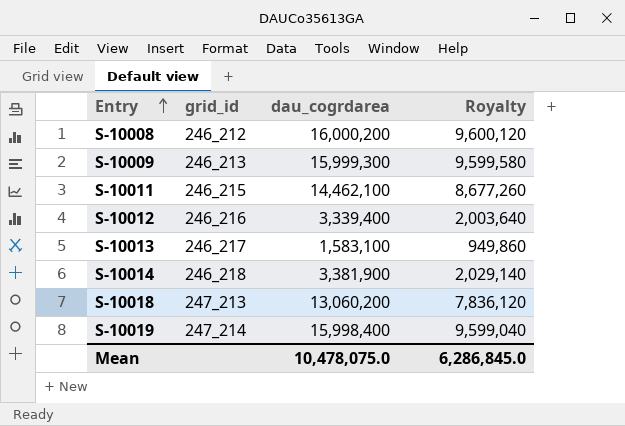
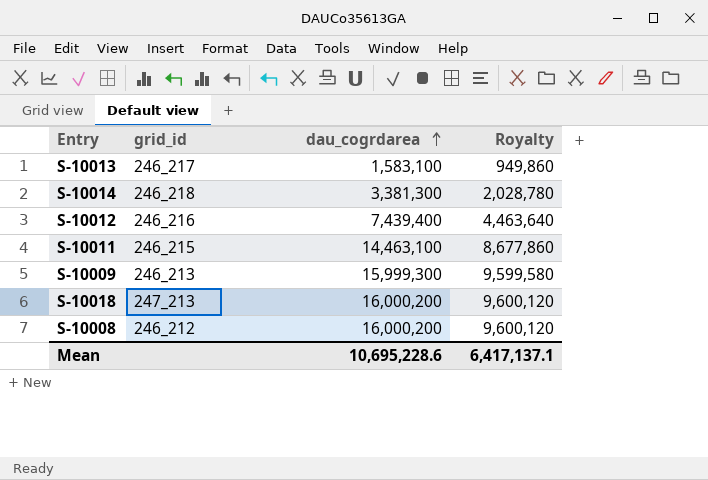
row order: Entry ascending -> dau_cogrdarea ascending
row S-10019: 247_214 | 15,998,400 | 9,599,040 -> none
S-10014 | dau_cogrdarea: 3,381,900 -> 3,381,300
S-10014 | Royalty: 2,029,140 -> 2,028,780
S-10012 | dau_cogrdarea: 3,339,400 -> 7,439,400
S-10012 | Royalty: 2,003,640 -> 4,463,640
S-10011 | dau_cogrdarea: 14,462,100 -> 14,463,100
S-10011 | Royalty: 8,677,260 -> 8,677,860
S-10018 | dau_cogrdarea: 13,060,200 -> 16,000,200
S-10018 | Royalty: 7,836,120 -> 9,600,120
Mean | dau_cogrdarea: 10,478,075.0 -> 10,695,228.6
Mean | Royalty: 6,286,845.0 -> 6,417,137.1

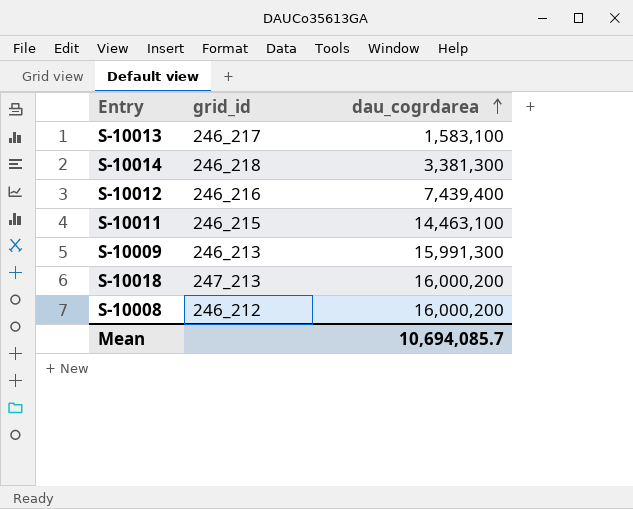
column Royalty | formula: [dau_cogrdarea] * 0.6 -> none
S-10009 | dau_cogrdarea: 15,999,300 -> 15,991,300
Mean | dau_cogrdarea: 10,695,228.6 -> 10,694,085.7

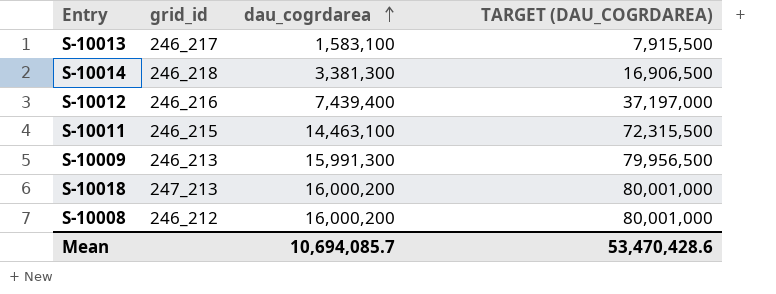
column TARGET (DAU_COGRDAREA) | formula: none -> [dau_cogrdarea] * 5

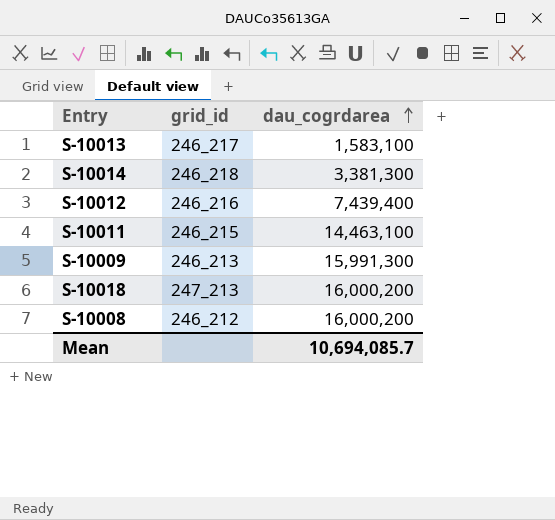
column TARGET (DAU_COGRDAREA) | formula: [dau_cogrdarea] * 5 -> none

